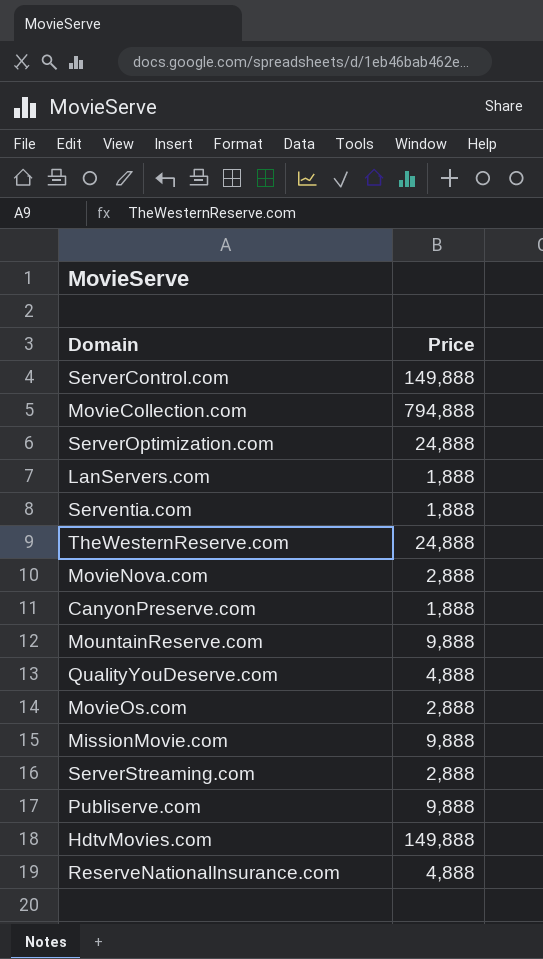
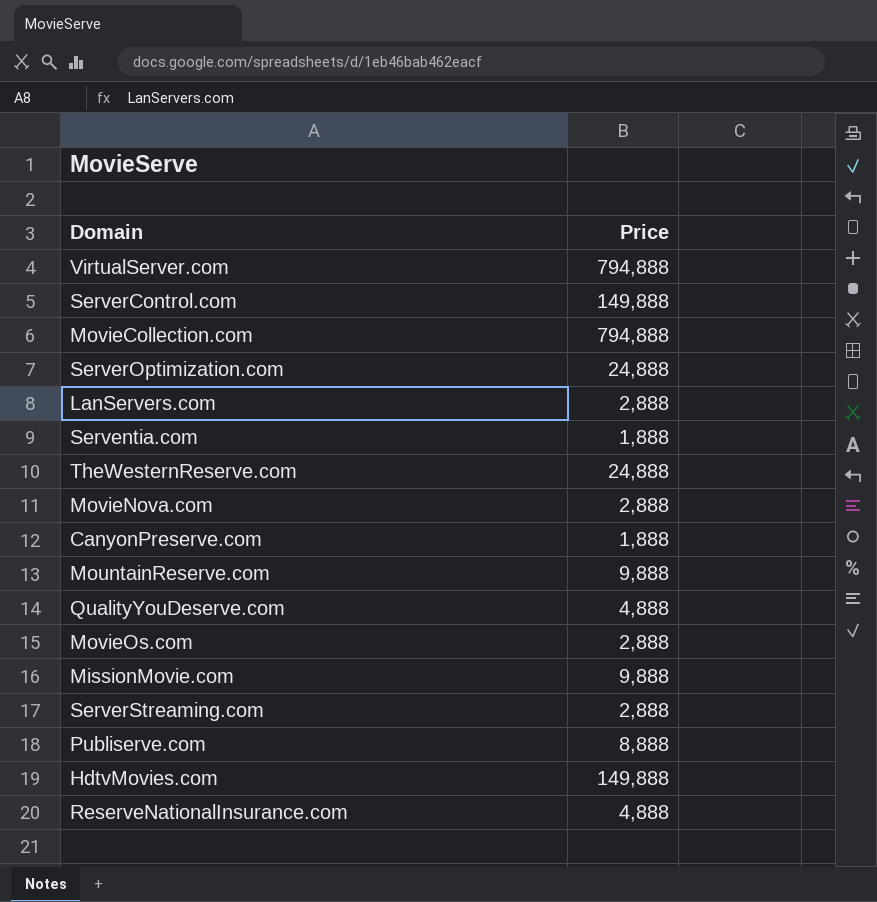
row VirtualServer.com: none -> 794,888
LanServers.com | Price: 1,888 -> 2,888
Publiserve.com | Price: 9,888 -> 8,888

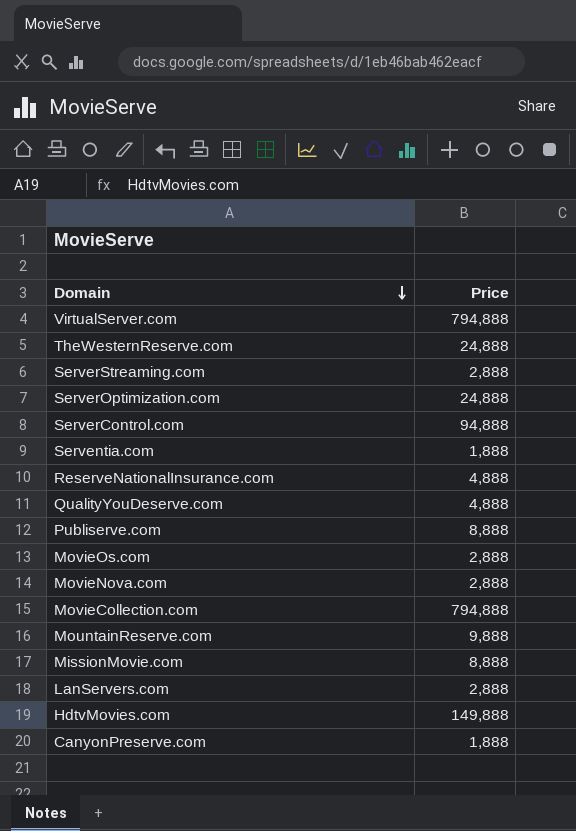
row order: none -> Domain descending
ServerControl.com | Price: 149,888 -> 94,888
MissionMovie.com | Price: 9,888 -> 8,888

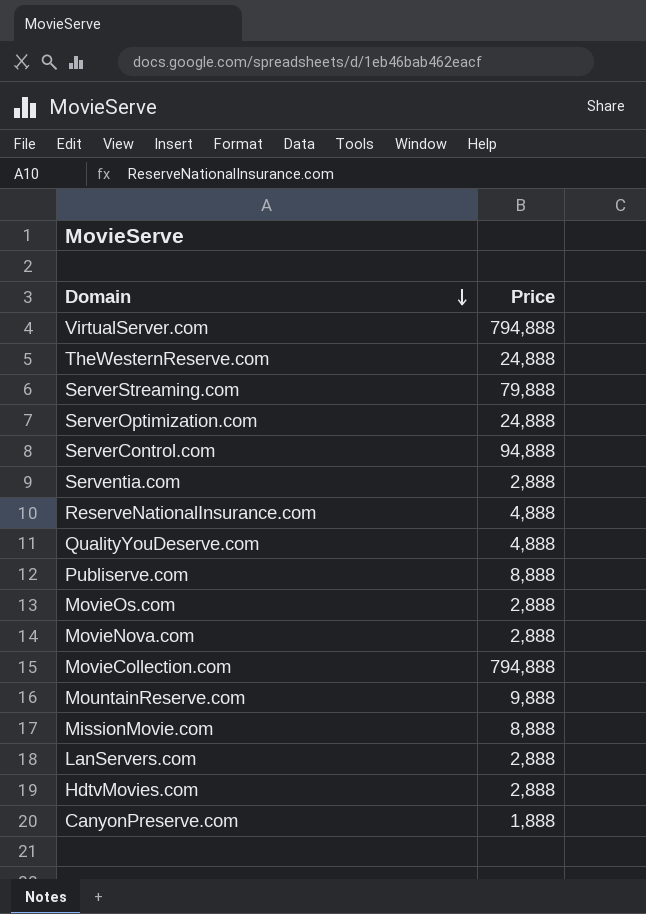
ServerStreaming.com | Price: 2,888 -> 79,888
Serventia.com | Price: 1,888 -> 2,888
HdtvMovies.com | Price: 149,888 -> 2,888

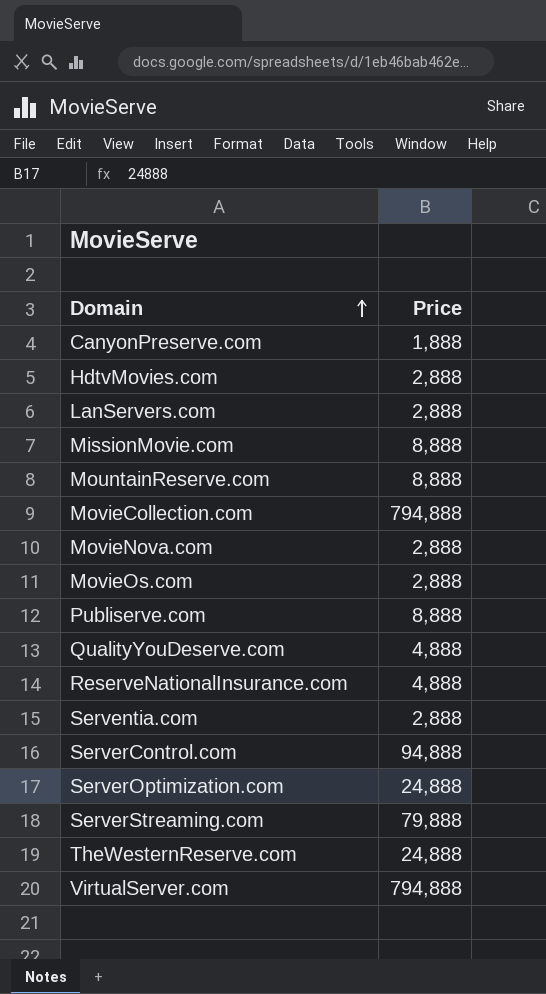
row order: Domain descending -> Domain ascending
MountainReserve.com | Price: 9,888 -> 8,888

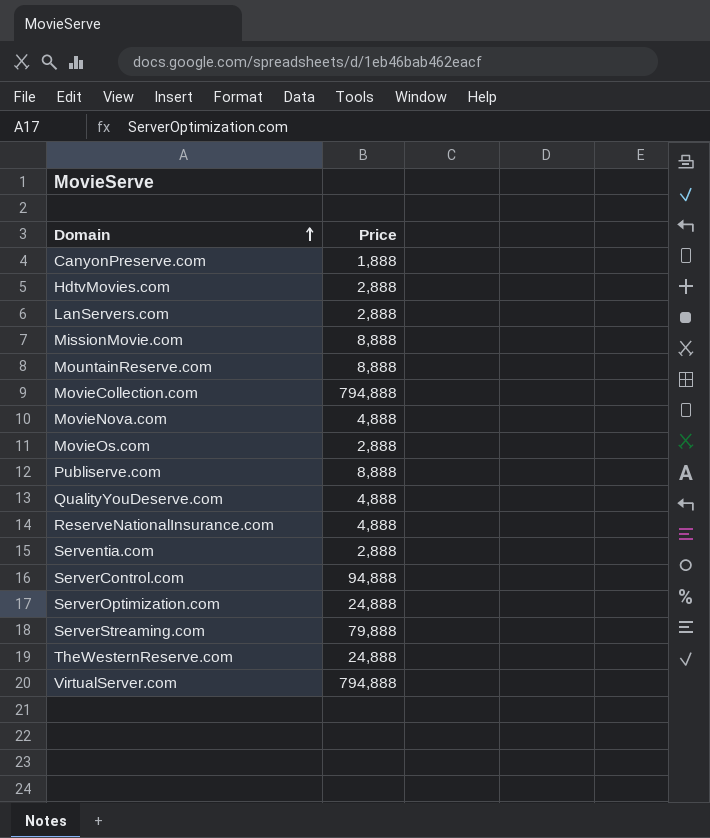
MovieNova.com | Price: 2,888 -> 4,888

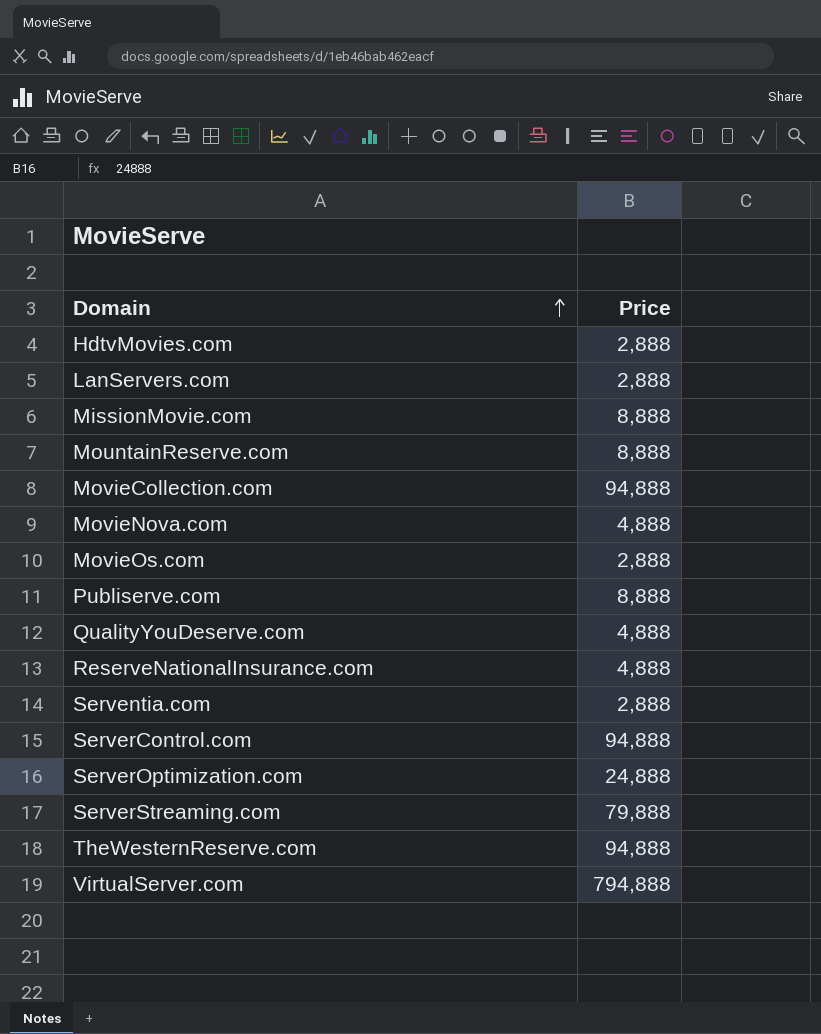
row CanyonPreserve.com: 1,888 -> none
MovieCollection.com | Price: 794,888 -> 94,888
TheWesternReserve.com | Price: 24,888 -> 94,888

